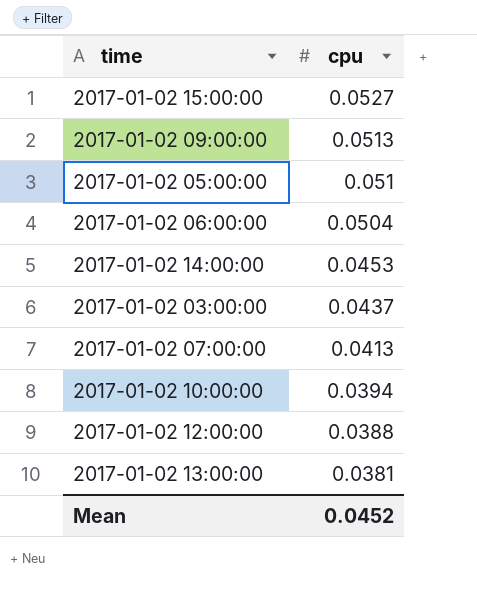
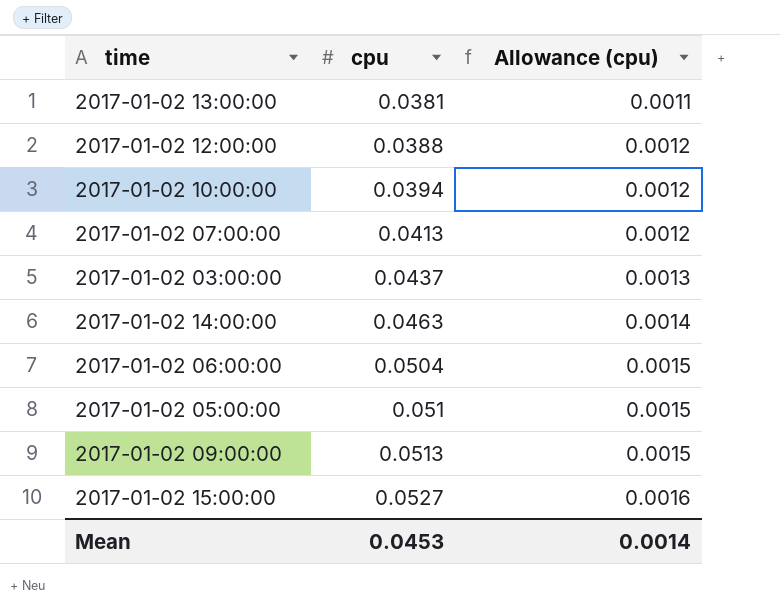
row order: cpu descending -> cpu ascending
column Allowance (cpu) | formula: none -> [cpu] * 0.03
2017-01-02 14:00:00 | cpu: 0.0453 -> 0.0463
Mean | cpu: 0.0452 -> 0.0453

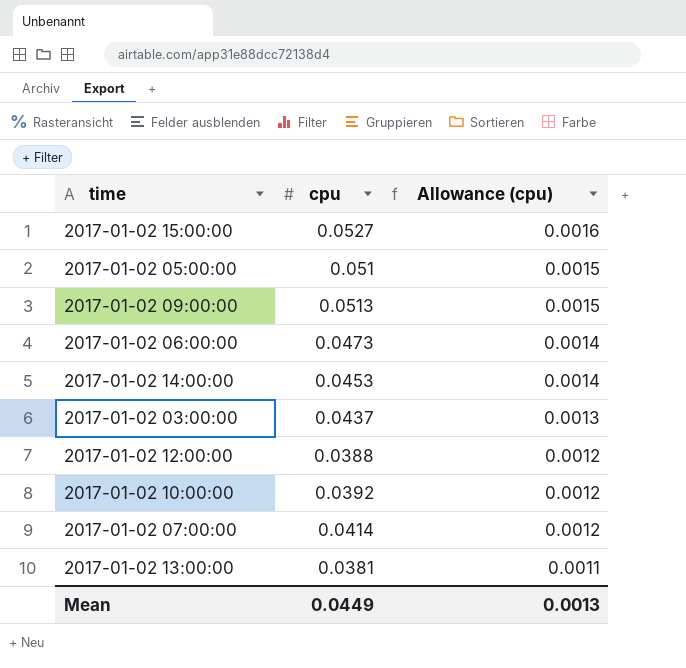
row order: cpu ascending -> Allowance (cpu) descending
2017-01-02 06:00:00 | cpu: 0.0504 -> 0.0473
2017-01-02 06:00:00 | Allowance (cpu): 0.0015 -> 0.0014
2017-01-02 14:00:00 | cpu: 0.0463 -> 0.0453
2017-01-02 10:00:00 | cpu: 0.0394 -> 0.0392
2017-01-02 07:00:00 | cpu: 0.0413 -> 0.0414
Mean | cpu: 0.0453 -> 0.0449
Mean | Allowance (cpu): 0.0014 -> 0.0013

